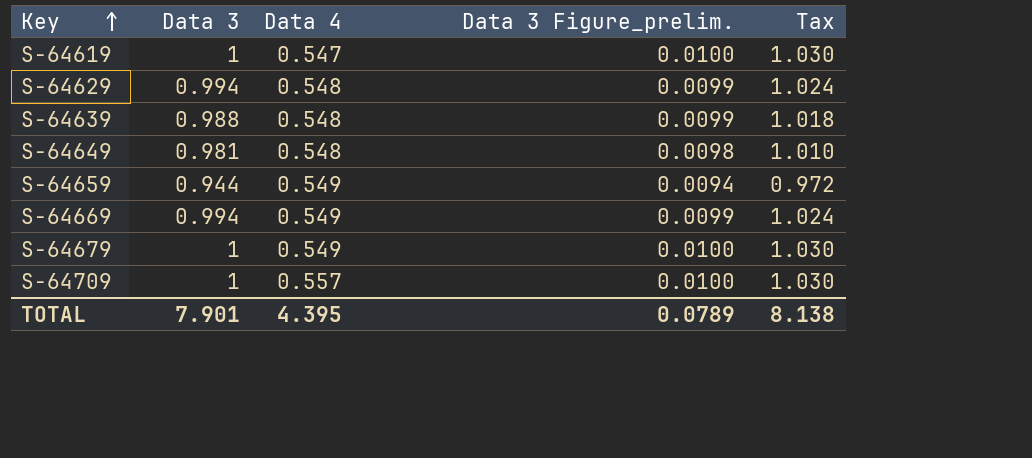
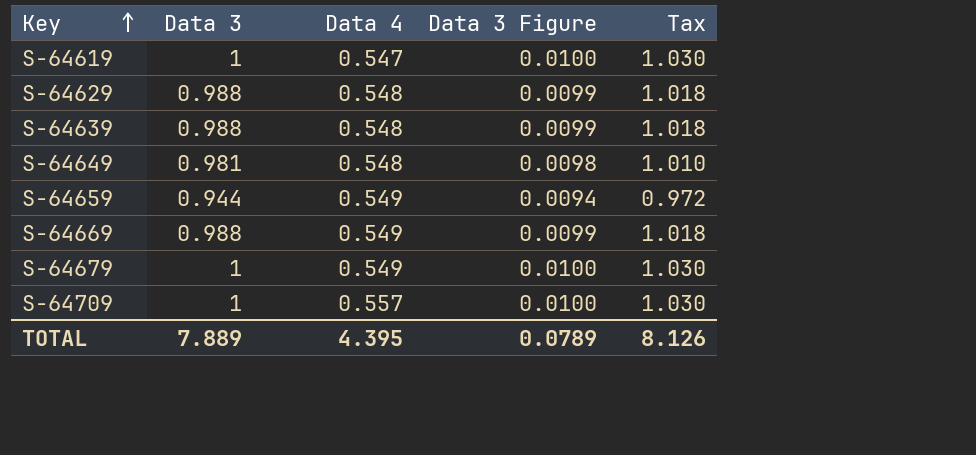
column name: Data 3 Figure_prelim. -> Data 3 Figure
S-64629 | Data 3: 0.994 -> 0.988
S-64629 | Tax: 1.024 -> 1.018
S-64669 | Data 3: 0.994 -> 0.988
S-64669 | Tax: 1.024 -> 1.018
TOTAL | Data 3: 7.901 -> 7.889
TOTAL | Tax: 8.138 -> 8.126

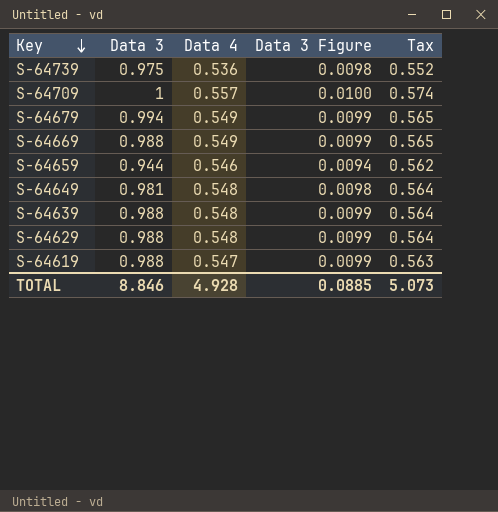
row order: Key ascending -> Key descending
column Tax | formula: [Data 3] * 1.03 -> [Data 4] * 1.03
row S-64739: none -> 0.975 | 0.536 | 0.0098 | 0.552
S-64679 | Data 3: 1 -> 0.994
S-64679 | Data 3 Figure: 0.0100 -> 0.0099
S-64659 | Data 4: 0.549 -> 0.546
S-64619 | Data 3: 1 -> 0.988
S-64619 | Data 3 Figure: 0.0100 -> 0.0099
TOTAL | Data 3: 7.889 -> 8.846
TOTAL | Data 4: 4.395 -> 4.928
TOTAL | Data 3 Figure: 0.0789 -> 0.0885
TOTAL | Tax: 8.126 -> 5.073

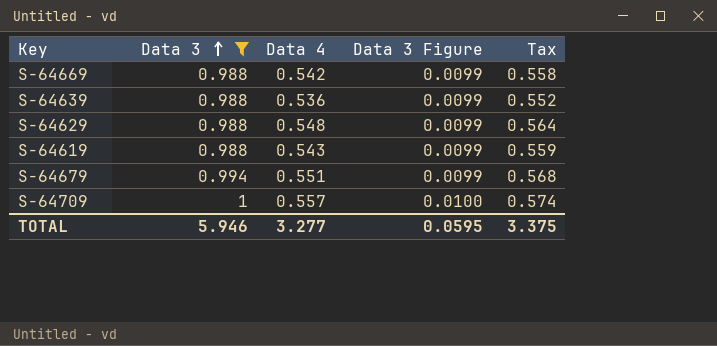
filter: none -> Data 3 >= 0.988
row order: Key descending -> Data 3 ascending
S-64669 | Data 4: 0.549 -> 0.542
S-64669 | Tax: 0.565 -> 0.558
S-64639 | Data 4: 0.548 -> 0.536
S-64639 | Tax: 0.564 -> 0.552
S-64619 | Data 4: 0.547 -> 0.543
S-64619 | Tax: 0.563 -> 0.559
S-64679 | Data 4: 0.549 -> 0.551
S-64679 | Tax: 0.565 -> 0.568
TOTAL | Data 3: 8.846 -> 5.946
TOTAL | Data 4: 4.928 -> 3.277
TOTAL | Data 3 Figure: 0.0885 -> 0.0595
TOTAL | Tax: 5.073 -> 3.375

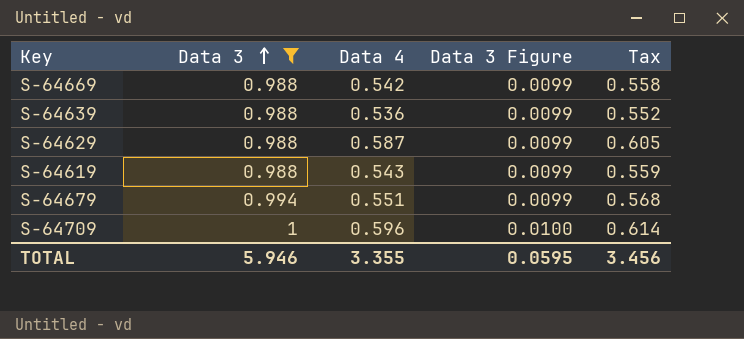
S-64629 | Data 4: 0.548 -> 0.587
S-64629 | Tax: 0.564 -> 0.605
S-64709 | Data 4: 0.557 -> 0.596
S-64709 | Tax: 0.574 -> 0.614
TOTAL | Data 4: 3.277 -> 3.355
TOTAL | Tax: 3.375 -> 3.456

